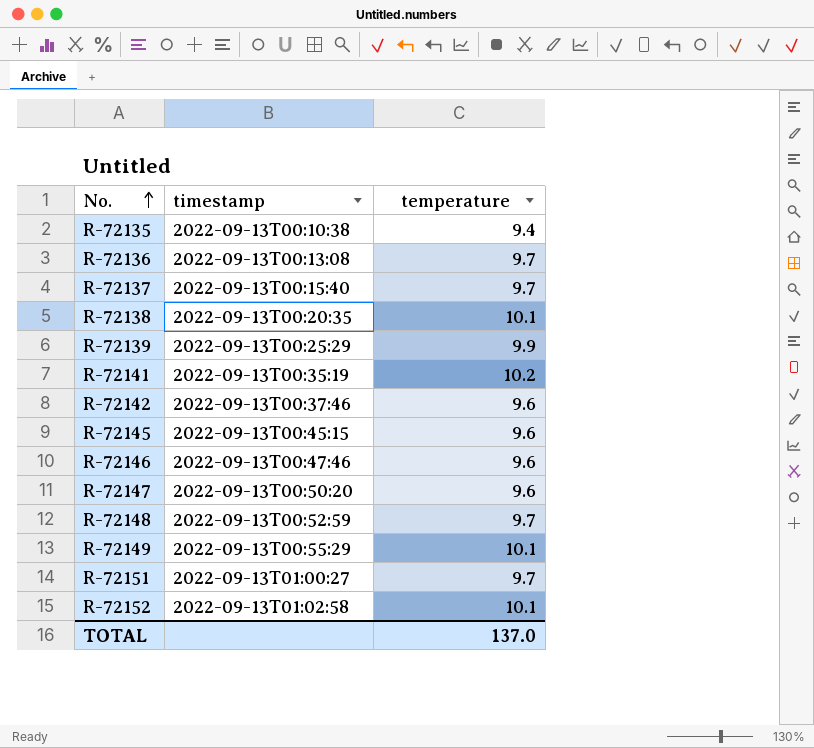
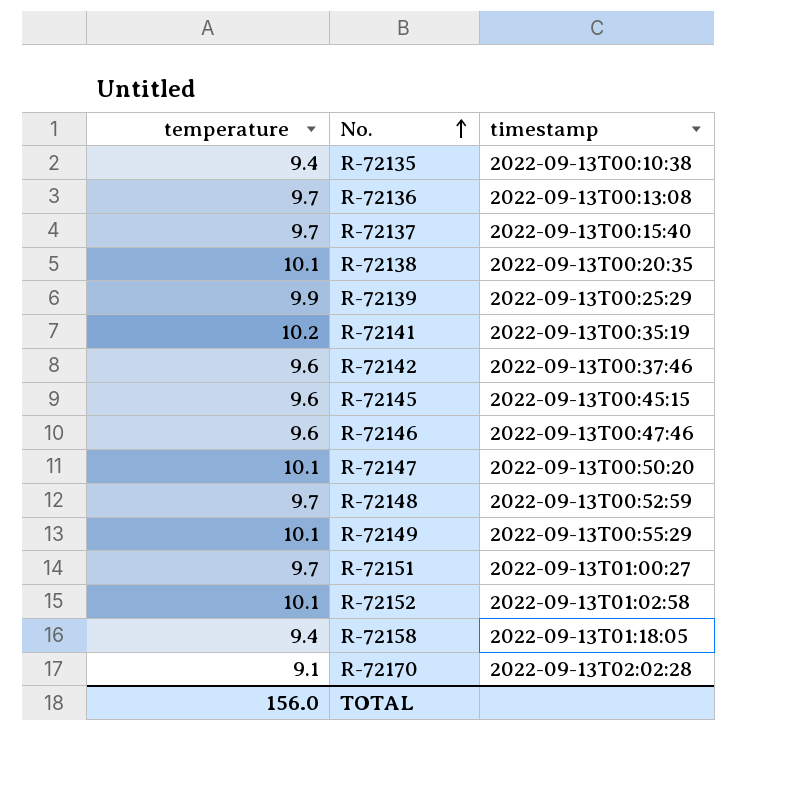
column temperature | position: 3 -> 1
R-72147 | temperature: 9.6 -> 10.1
row R-72158: none -> 9.4 | 2022-09-13T01:18:05
row R-72170: none -> 9.1 | 2022-09-13T02:02:28
TOTAL | temperature: 137.0 -> 156.0

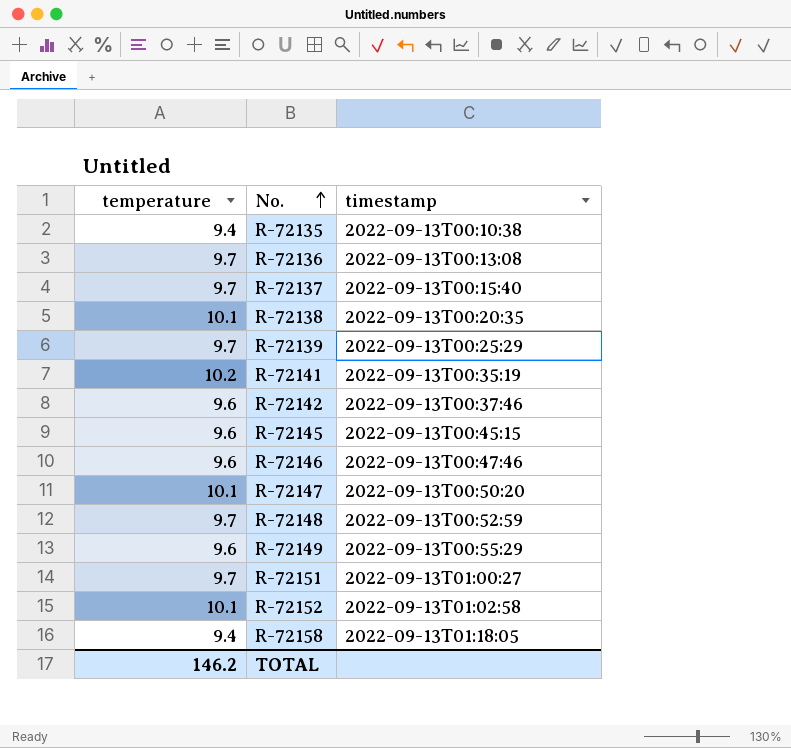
row R-72170: 9.1 | 2022-09-13T02:02:28 -> none
R-72139 | temperature: 9.9 -> 9.7
R-72149 | temperature: 10.1 -> 9.6
TOTAL | temperature: 156.0 -> 146.2

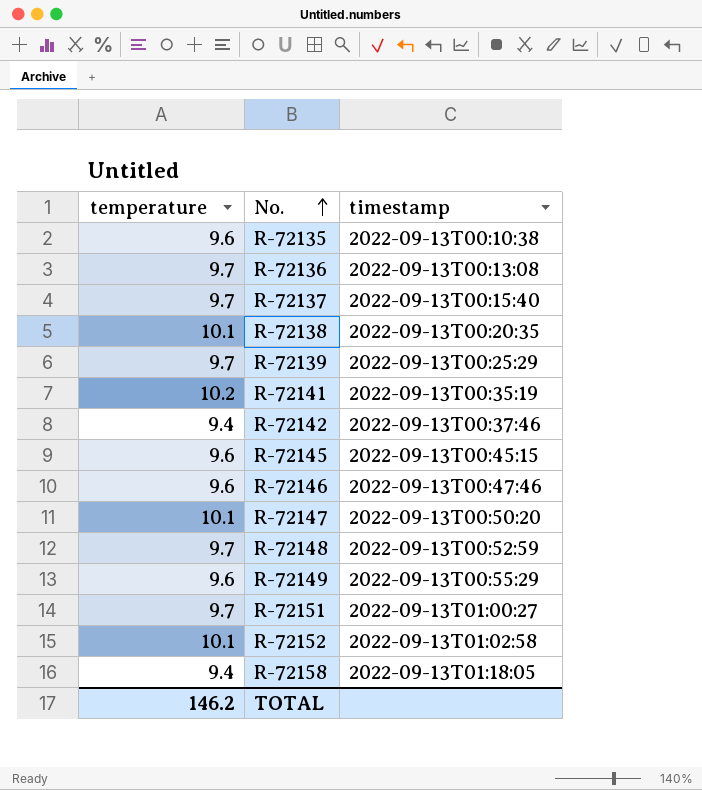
R-72135 | temperature: 9.4 -> 9.6
R-72142 | temperature: 9.6 -> 9.4

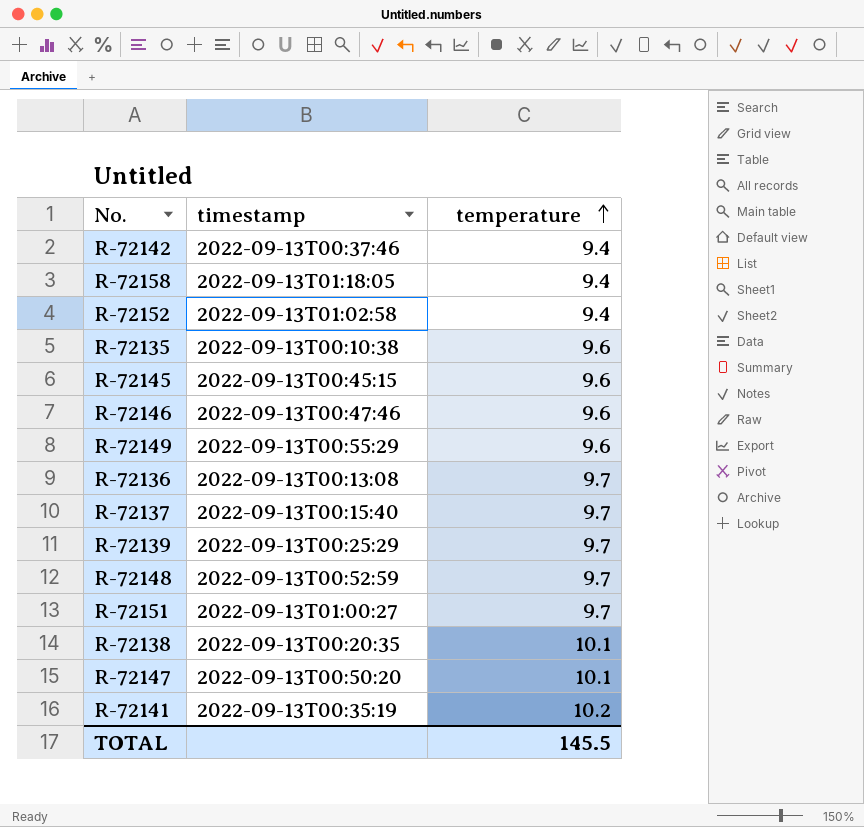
row order: No. ascending -> temperature ascending
column temperature | position: 1 -> 3
R-72152 | temperature: 10.1 -> 9.4
TOTAL | temperature: 146.2 -> 145.5

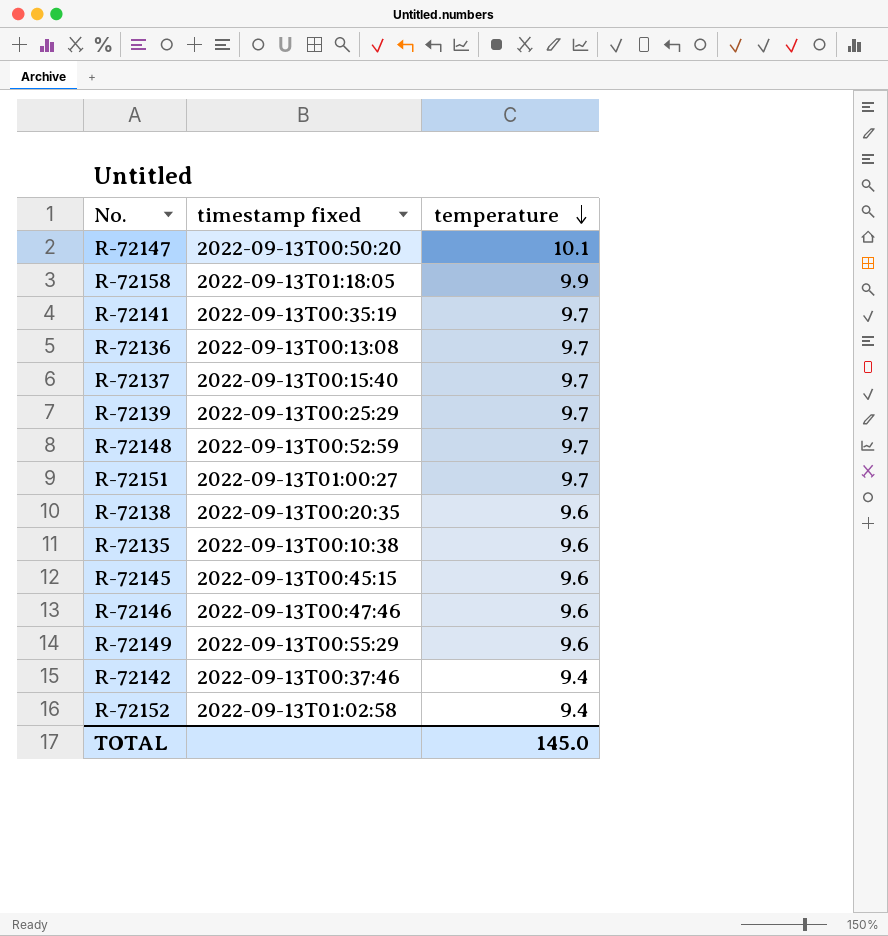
row order: temperature ascending -> temperature descending
column name: timestamp -> timestamp fixed
R-72158 | temperature: 9.4 -> 9.9
R-72141 | temperature: 10.2 -> 9.7
R-72138 | temperature: 10.1 -> 9.6
TOTAL | temperature: 145.5 -> 145.0

